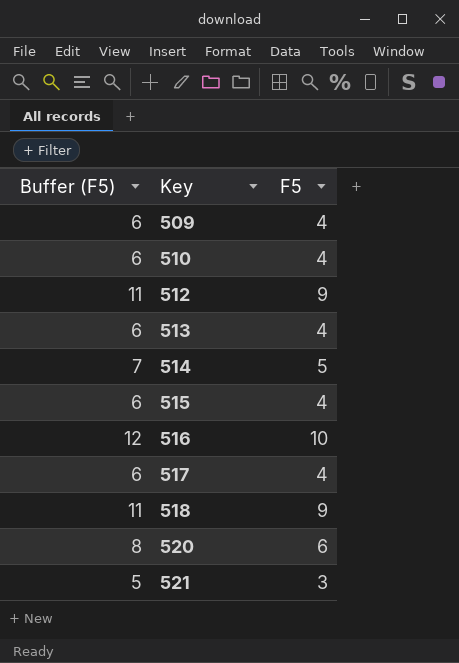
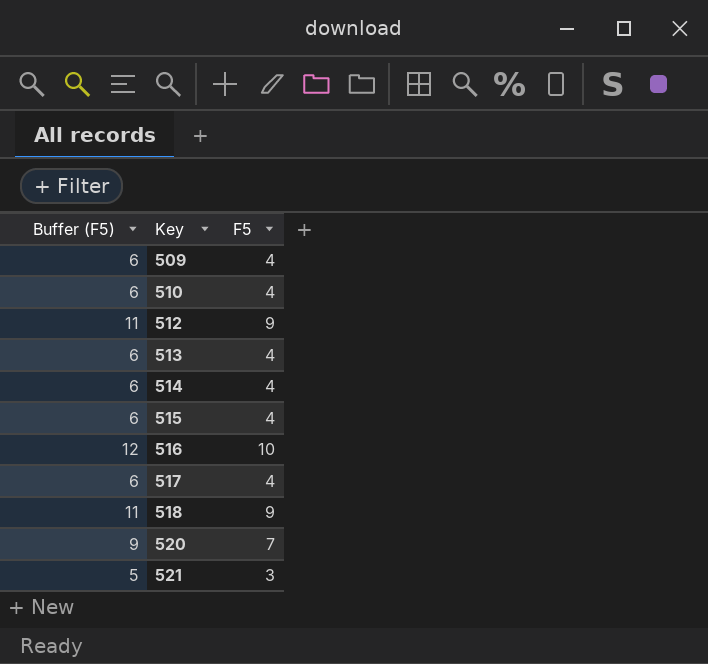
514 | Buffer (F5): 7 -> 6
514 | F5: 5 -> 4
520 | Buffer (F5): 8 -> 9
520 | F5: 6 -> 7

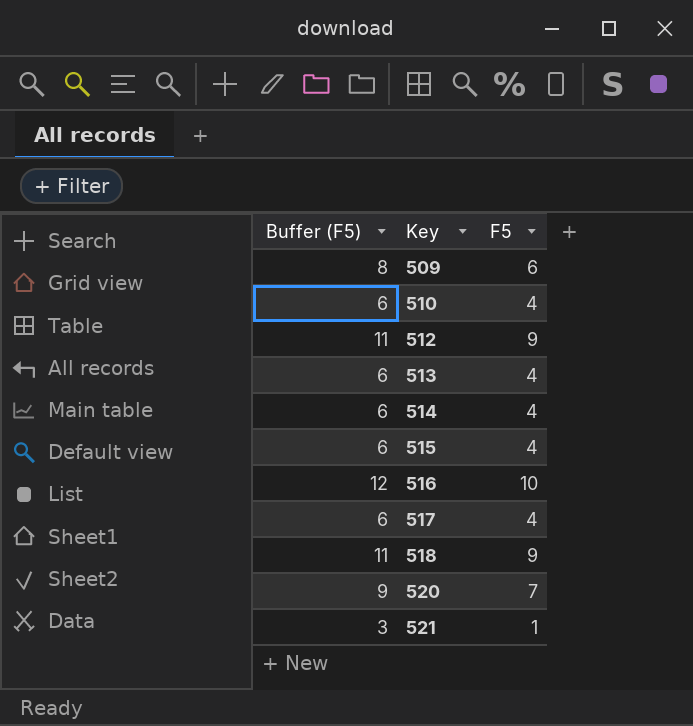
509 | Buffer (F5): 6 -> 8
509 | F5: 4 -> 6
521 | Buffer (F5): 5 -> 3
521 | F5: 3 -> 1

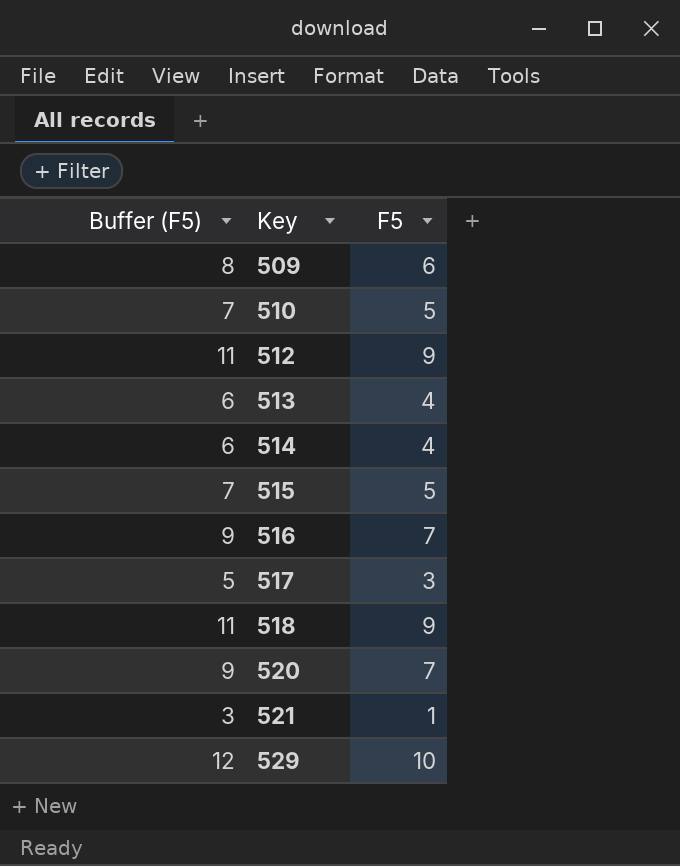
510 | Buffer (F5): 6 -> 7
510 | F5: 4 -> 5
515 | Buffer (F5): 6 -> 7
515 | F5: 4 -> 5
516 | Buffer (F5): 12 -> 9
516 | F5: 10 -> 7
517 | Buffer (F5): 6 -> 5
517 | F5: 4 -> 3
row 529: none -> 12 | 10

